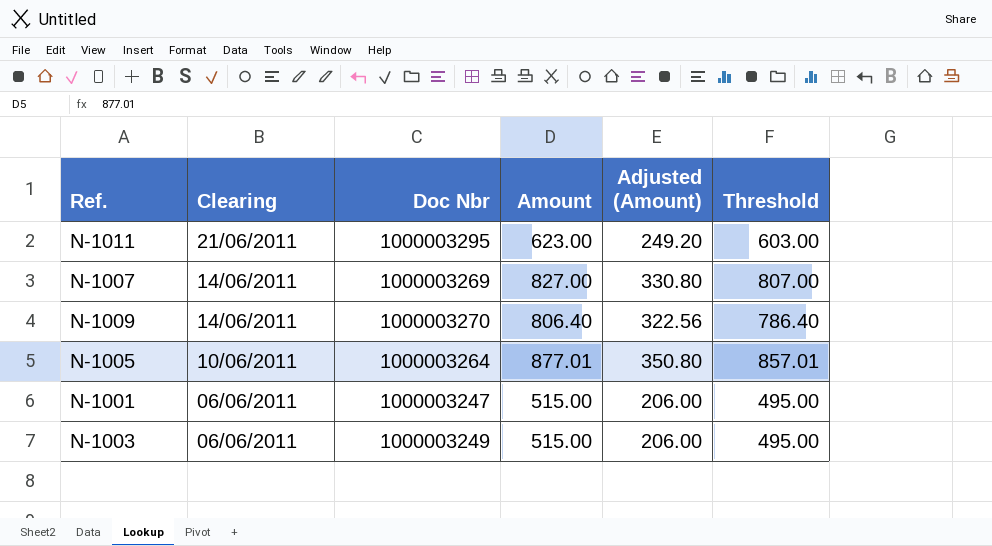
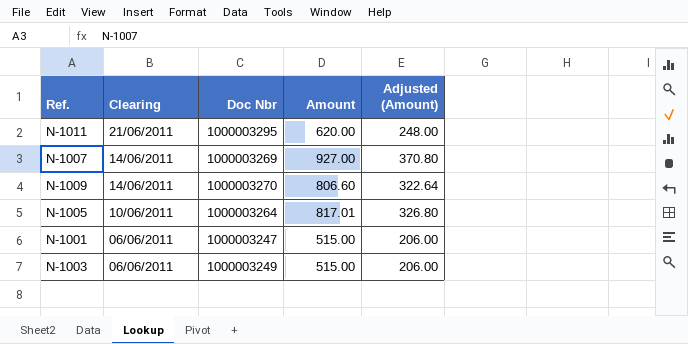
column Threshold | formula: [Amount] - 20 -> none
N-1011 | Amount: 623.00 -> 620.00
N-1011 | Adjusted (Amount): 249.20 -> 248.00
N-1007 | Amount: 827.00 -> 927.00
N-1007 | Adjusted (Amount): 330.80 -> 370.80
N-1009 | Amount: 806.40 -> 806.60
N-1009 | Adjusted (Amount): 322.56 -> 322.64
N-1005 | Amount: 877.01 -> 817.01
N-1005 | Adjusted (Amount): 350.80 -> 326.80

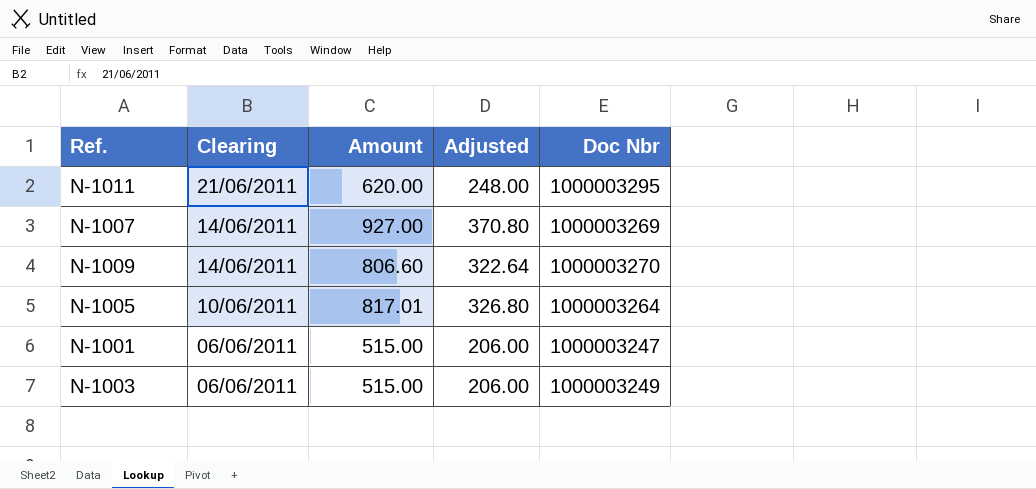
column name: Adjusted (Amount) -> Adjusted
column Doc Nbr | position: 3 -> 5

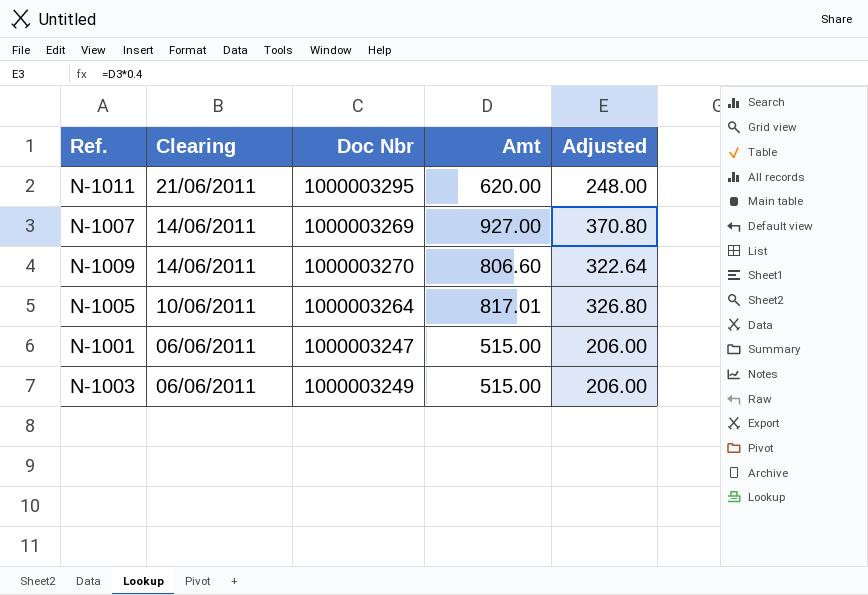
column Doc Nbr | position: 5 -> 3
column name: Amount -> Amt

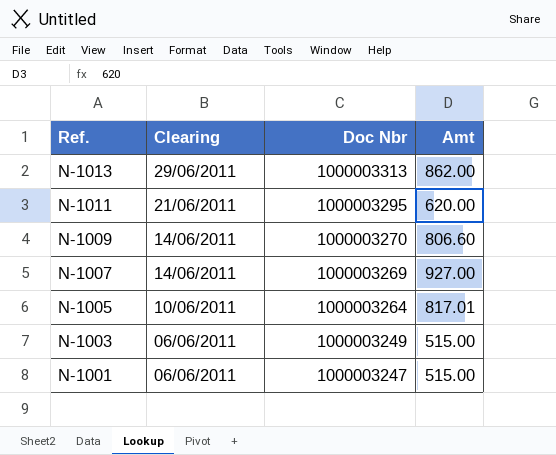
row order: Clearing descending -> Ref. descending
column Adjusted | formula: [Amt] * 0.4 -> none
row N-1013: none -> 29/06/2011 | 1000003313 | 862.00

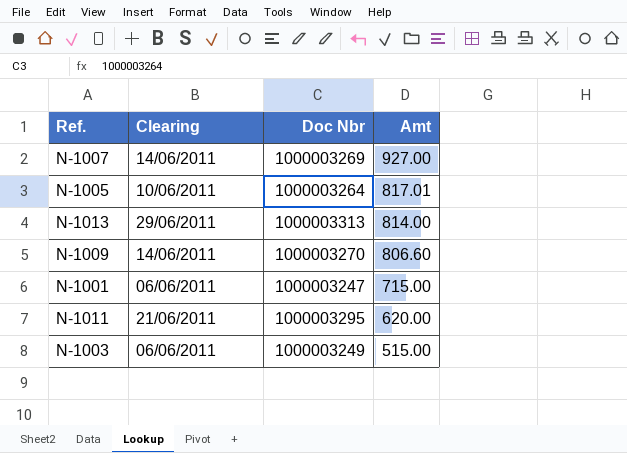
row order: Ref. descending -> Amt descending
N-1013 | Amt: 862.00 -> 814.00
N-1001 | Amt: 515.00 -> 715.00

